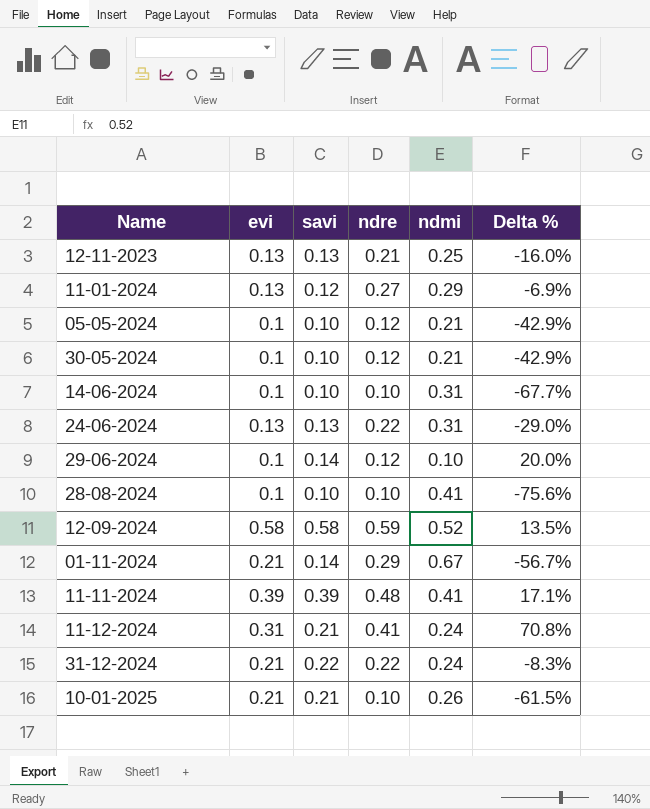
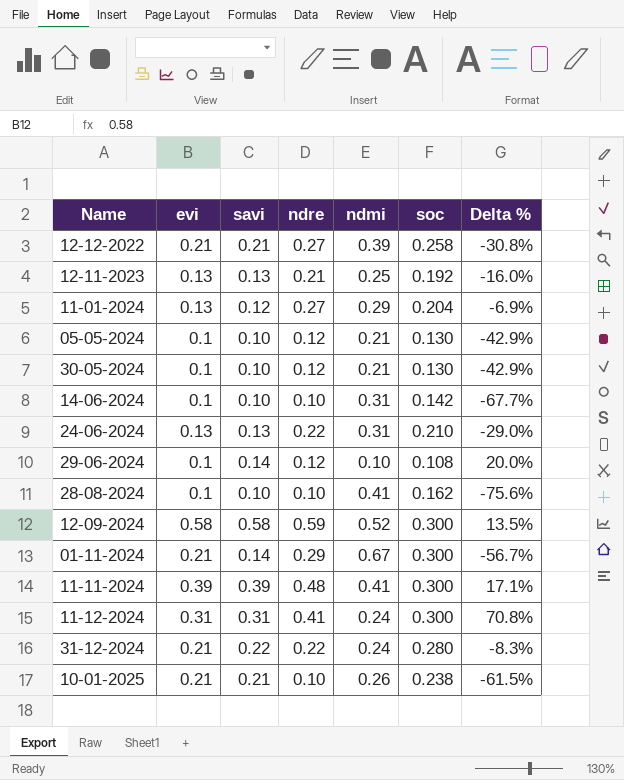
column soc | position: none -> 6
row 12-12-2022: none -> 0.21 | 0.21 | 0.27 | 0.39 | 0.258 | -30.8%
11-12-2024 | savi: 0.21 -> 0.31

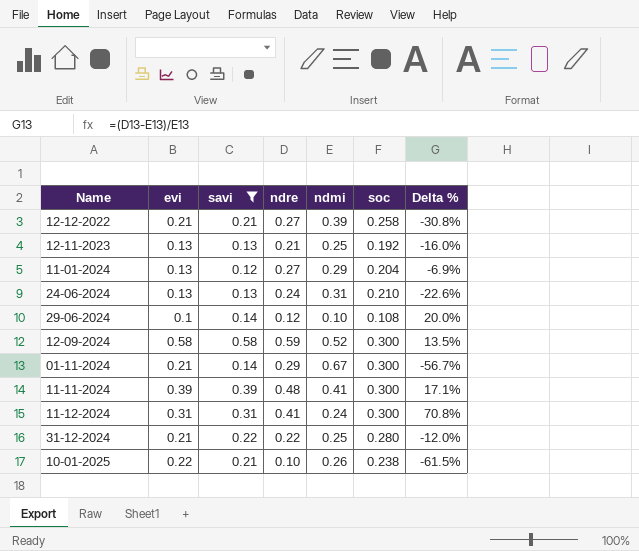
filter: none -> savi != 0.10
24-06-2024 | ndre: 0.22 -> 0.24
24-06-2024 | Delta %: -29.0% -> -22.6%
31-12-2024 | ndmi: 0.24 -> 0.25
31-12-2024 | Delta %: -8.3% -> -12.0%
10-01-2025 | evi: 0.21 -> 0.22

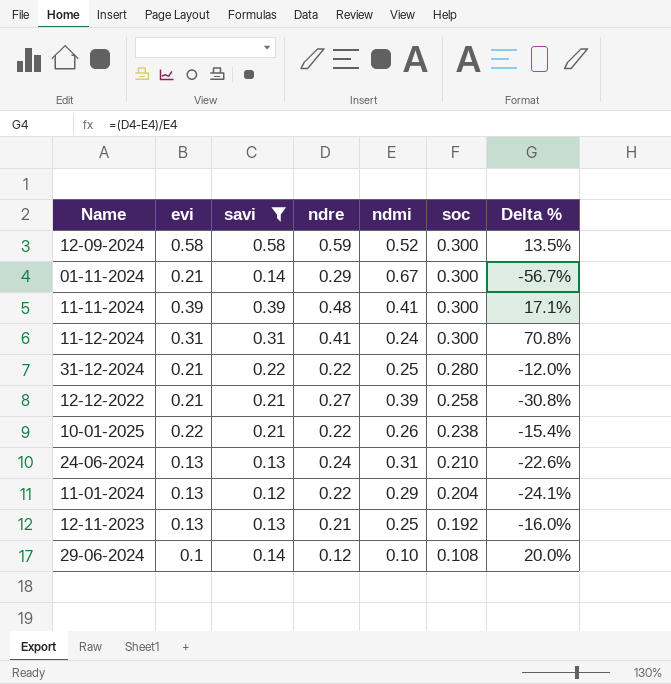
row order: Name ascending -> soc descending
10-01-2025 | ndre: 0.10 -> 0.22
10-01-2025 | Delta %: -61.5% -> -15.4%
11-01-2024 | ndre: 0.27 -> 0.22
11-01-2024 | Delta %: -6.9% -> -24.1%

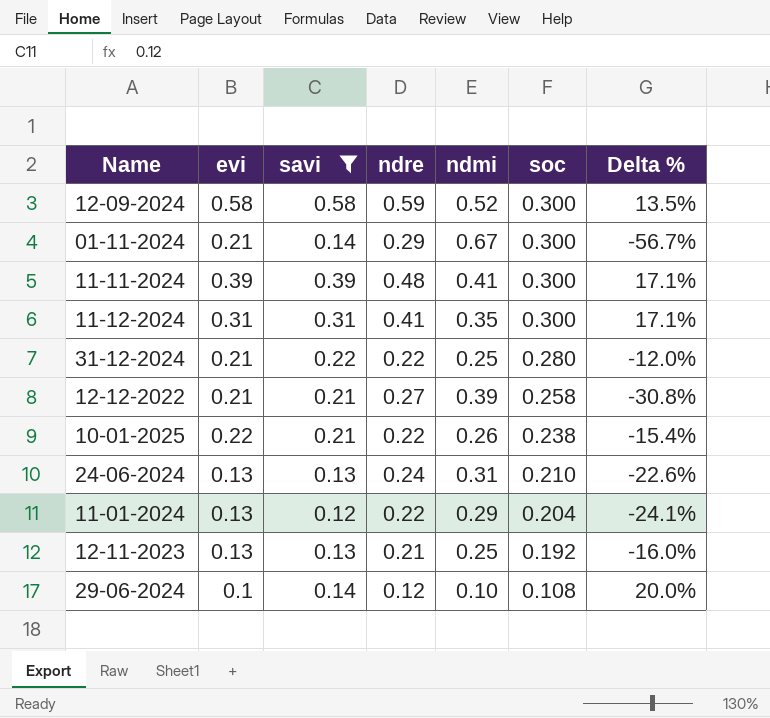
11-12-2024 | ndmi: 0.24 -> 0.35
11-12-2024 | Delta %: 70.8% -> 17.1%

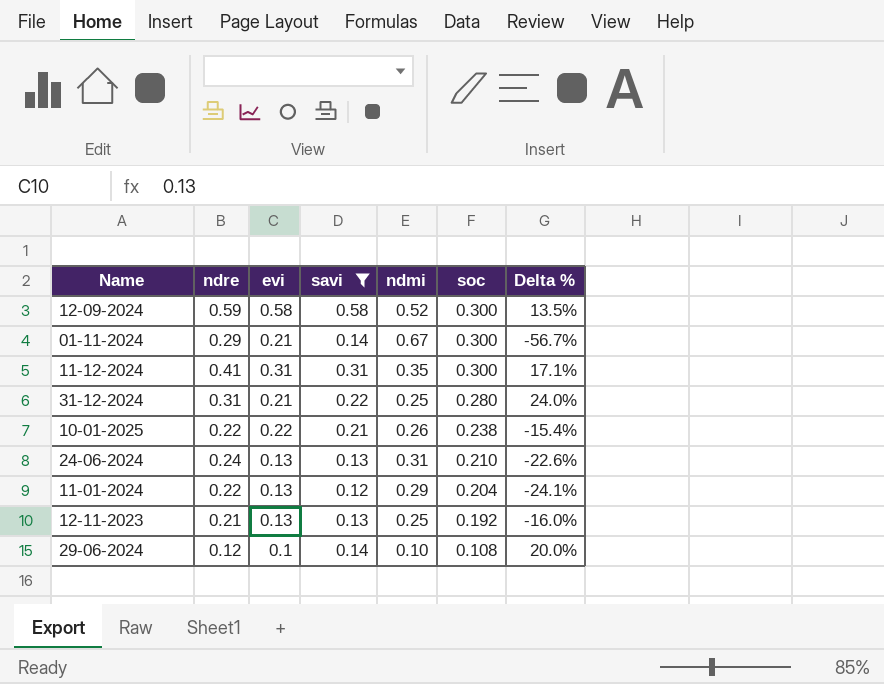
column ndre | position: 4 -> 2
row 11-11-2024: 0.39 | 0.39 | 0.48 | 0.41 | 0.300 | 17.1% -> none
row 12-12-2022: 0.21 | 0.21 | 0.27 | 0.39 | 0.258 | -30.8% -> none
31-12-2024 | ndre: 0.22 -> 0.31
31-12-2024 | Delta %: -12.0% -> 24.0%

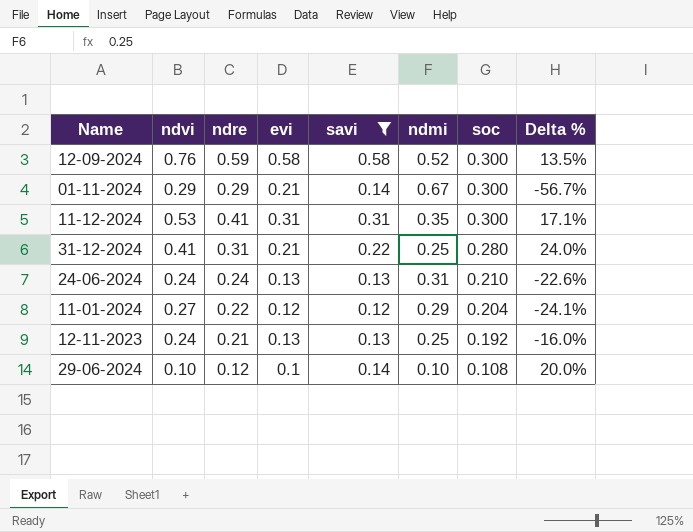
column ndvi | position: none -> 2
row 10-01-2025: 0.22 | 0.22 | 0.21 | 0.26 | 0.238 | -15.4% -> none
11-01-2024 | evi: 0.13 -> 0.12

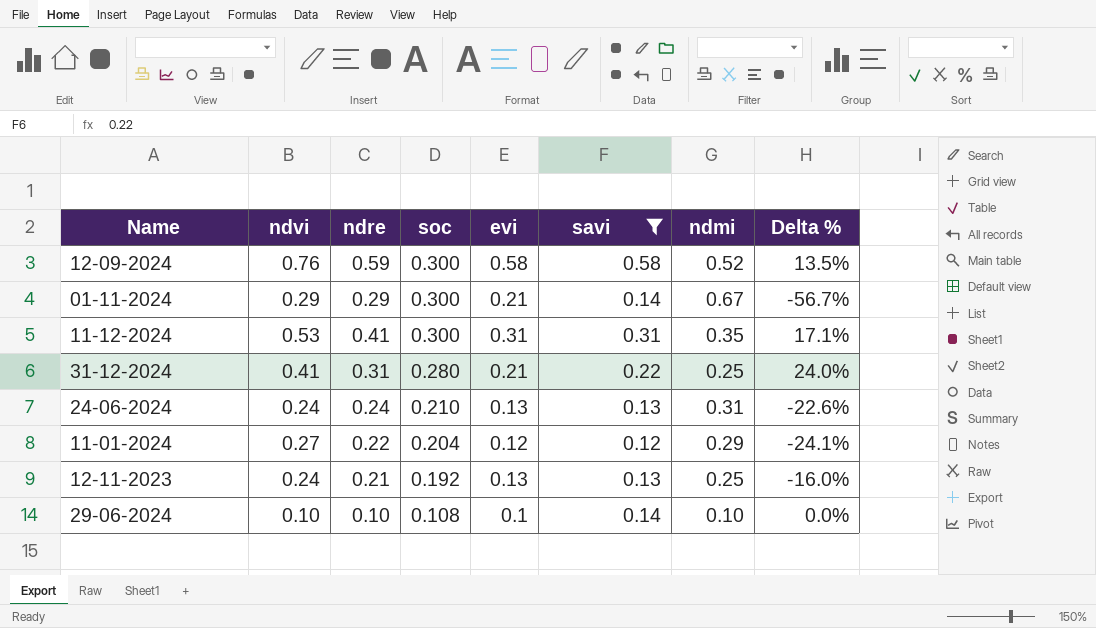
column soc | position: 7 -> 4
29-06-2024 | ndre: 0.12 -> 0.10
29-06-2024 | Delta %: 20.0% -> 0.0%

